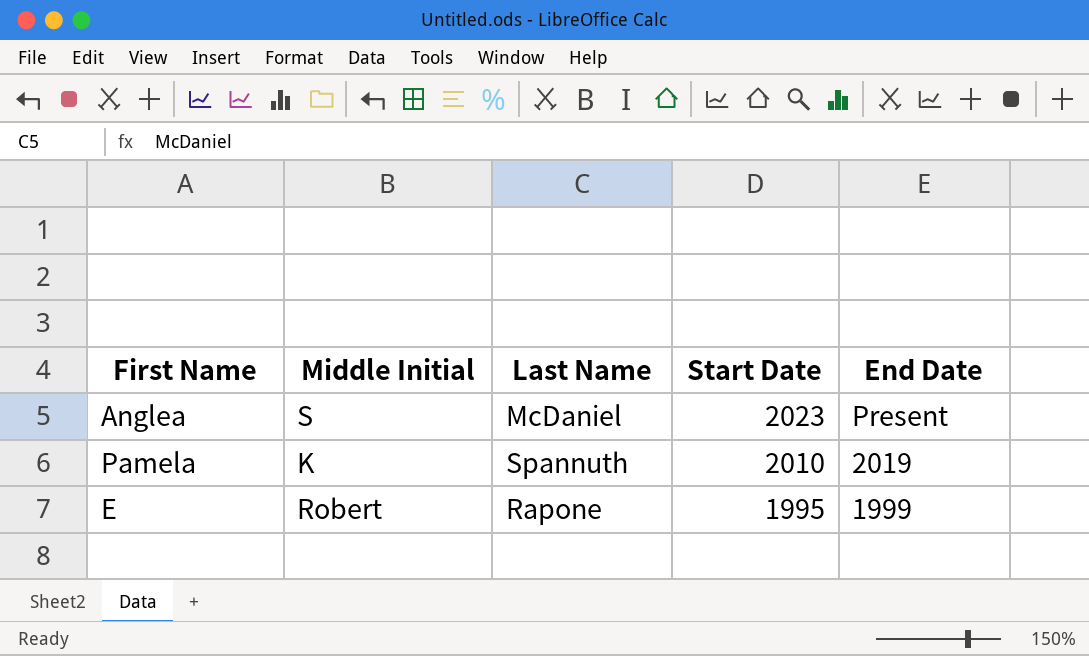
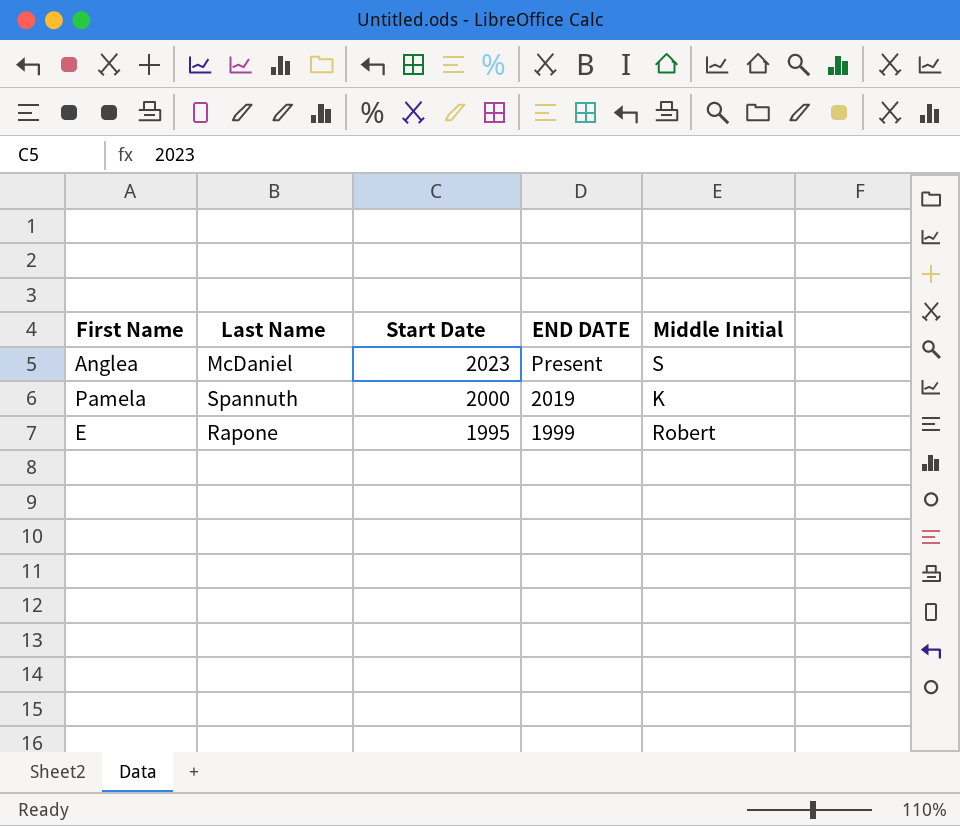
column name: End Date -> END DATE
column Middle Initial | position: 2 -> 5
Pamela | Start Date: 2010 -> 2000

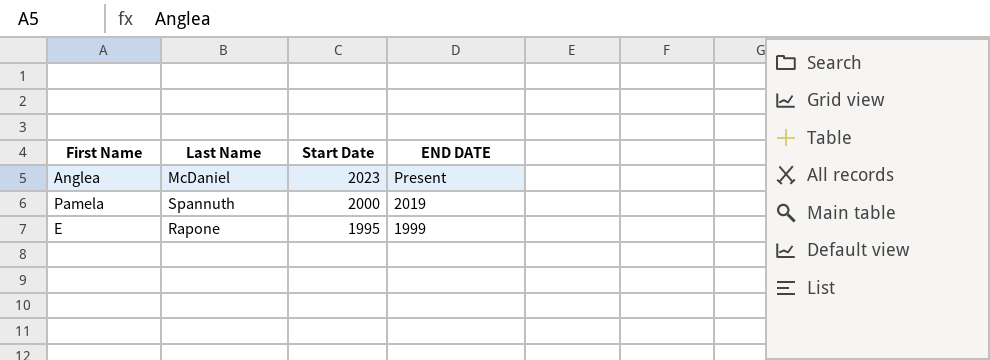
column Middle Initial | position: 5 -> none

